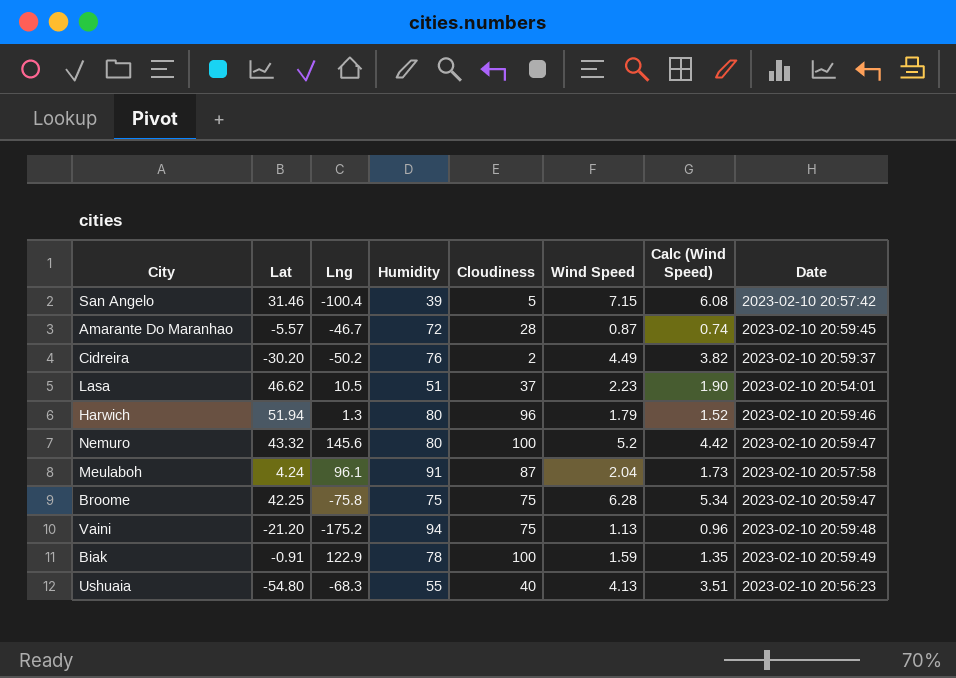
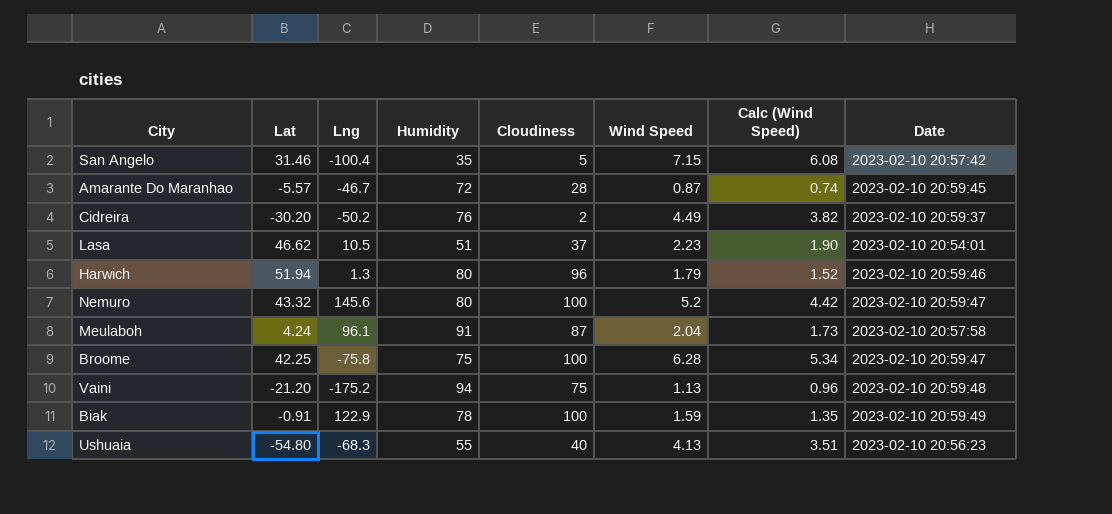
San Angelo | Humidity: 39 -> 35
Broome | Cloudiness: 75 -> 100

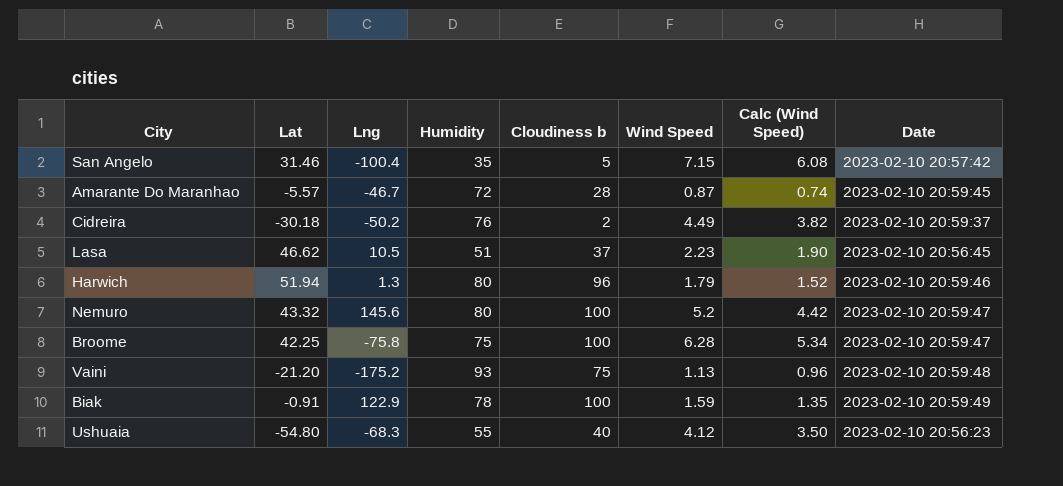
column name: Cloudiness -> Cloudiness b
row Meulaboh: 4.24 | 96.1 | 91 | 87 | 2.04 | 1.73 | 2023-02-10 20:57:58 -> none
Cidreira | Lat: -30.20 -> -30.18
Lasa | Date: 2023-02-10 20:54:01 -> 2023-02-10 20:56:45
Vaini | Humidity: 94 -> 93
Ushuaia | Wind Speed: 4.13 -> 4.12
Ushuaia | Calc (Wind Speed): 3.51 -> 3.50

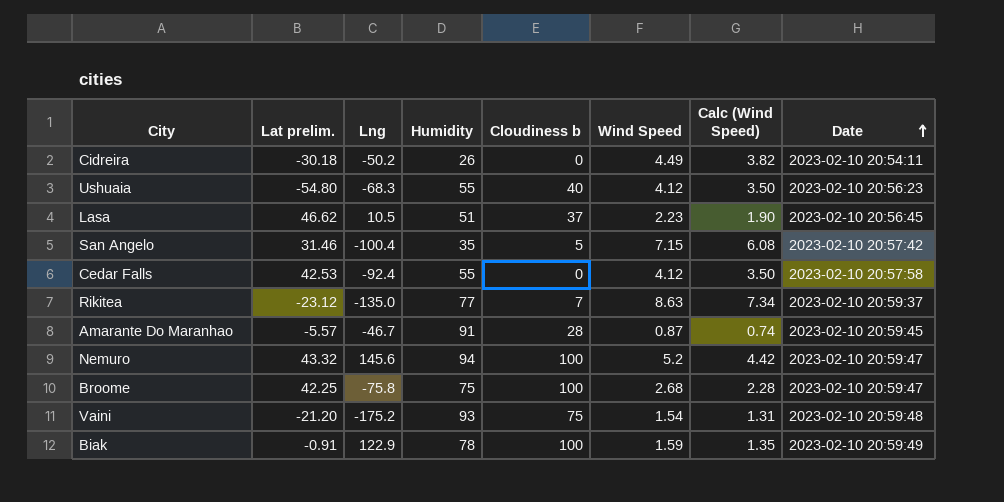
row order: none -> Date ascending
column name: Lat -> Lat prelim.
row Harwich: 51.94 | 1.3 | 80 | 96 | 1.79 | 1.52 | 2023-02-10 20:59:46 -> none
Cidreira | Humidity: 76 -> 26
Cidreira | Cloudiness b: 2 -> 0
Cidreira | Date: 2023-02-10 20:59:37 -> 2023-02-10 20:54:11
row Cedar Falls: none -> 42.53 | -92.4 | 55 | 0 | 4.12 | 3.50 | 2023-02-10 20:57:58
row Rikitea: none -> -23.12 | -135.0 | 77 | 7 | 8.63 | 7.34 | 2023-02-10 20:59:37
Amarante Do Maranhao | Humidity: 72 -> 91
Nemuro | Humidity: 80 -> 94
Broome | Wind Speed: 6.28 -> 2.68
Broome | Calc (Wind Speed): 5.34 -> 2.28
Vaini | Wind Speed: 1.13 -> 1.54
Vaini | Calc (Wind Speed): 0.96 -> 1.31

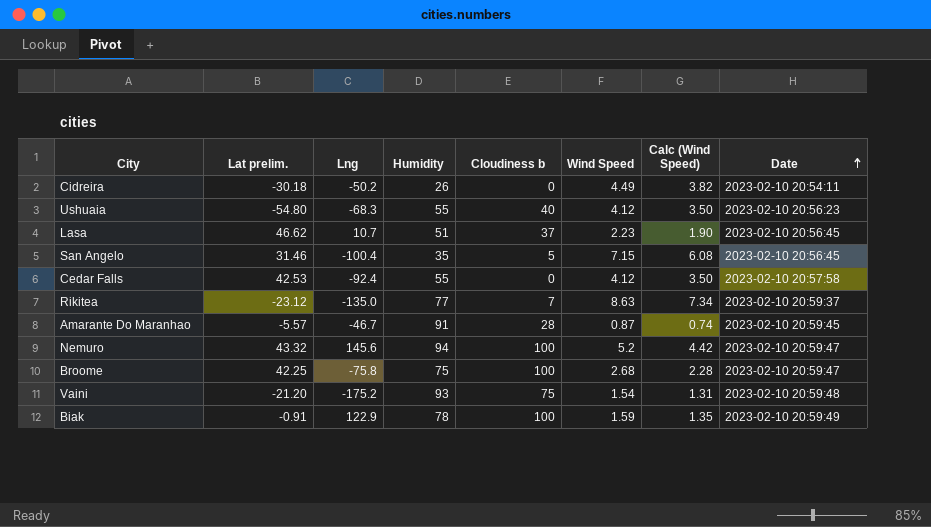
Lasa | Lng: 10.5 -> 10.7
San Angelo | Date: 2023-02-10 20:57:42 -> 2023-02-10 20:56:45

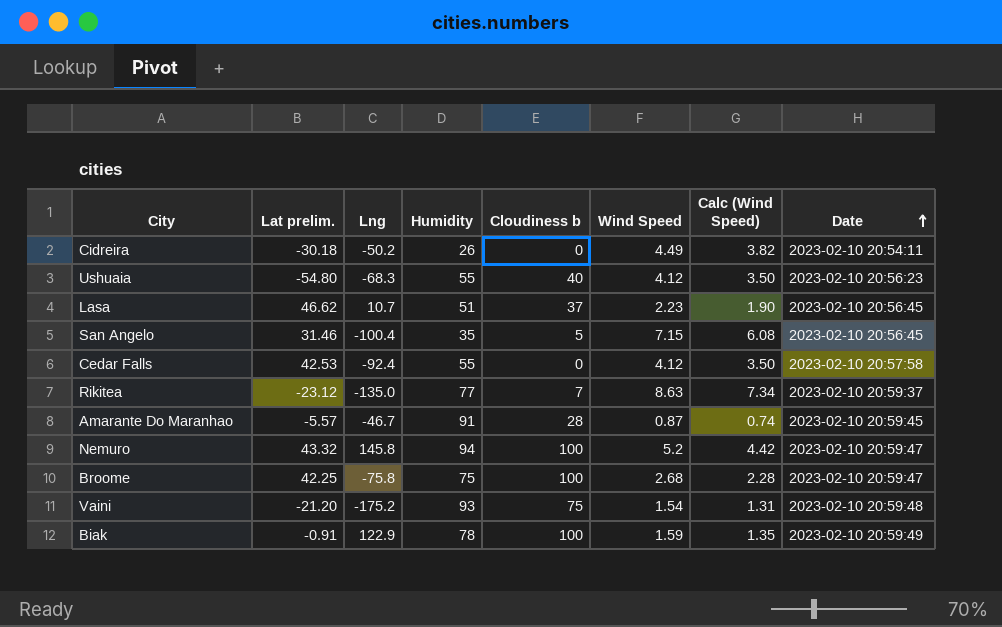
Nemuro | Lng: 145.6 -> 145.8

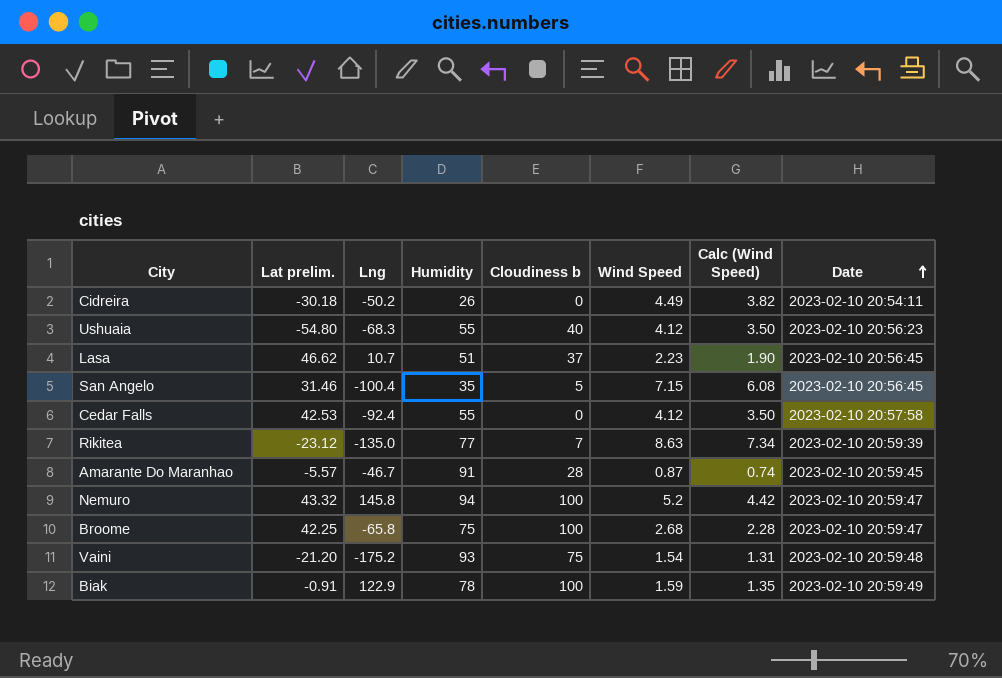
Rikitea | Date: 2023-02-10 20:59:37 -> 2023-02-10 20:59:39
Broome | Lng: -75.8 -> -65.8

